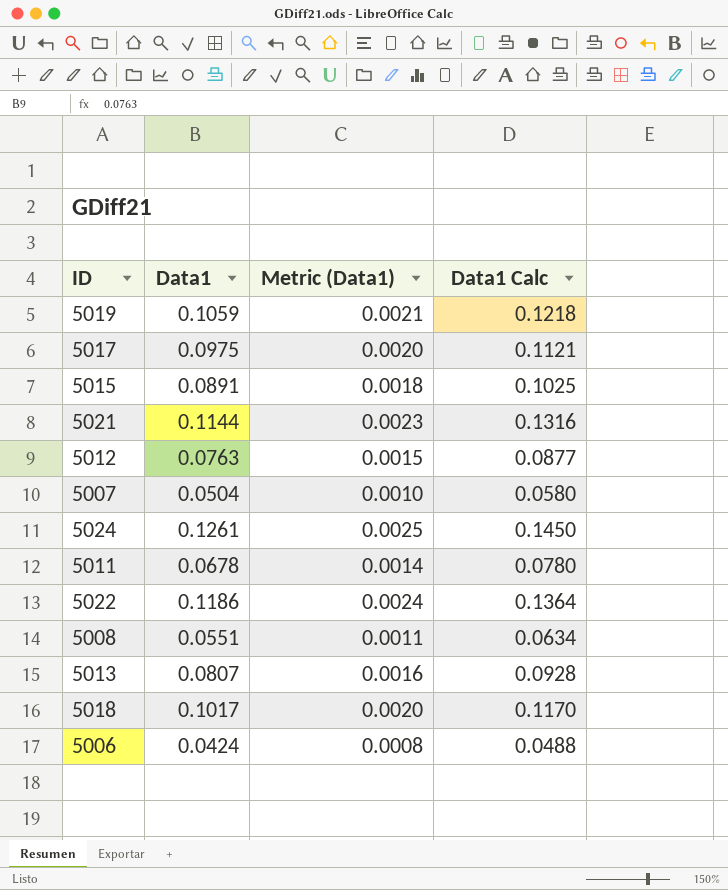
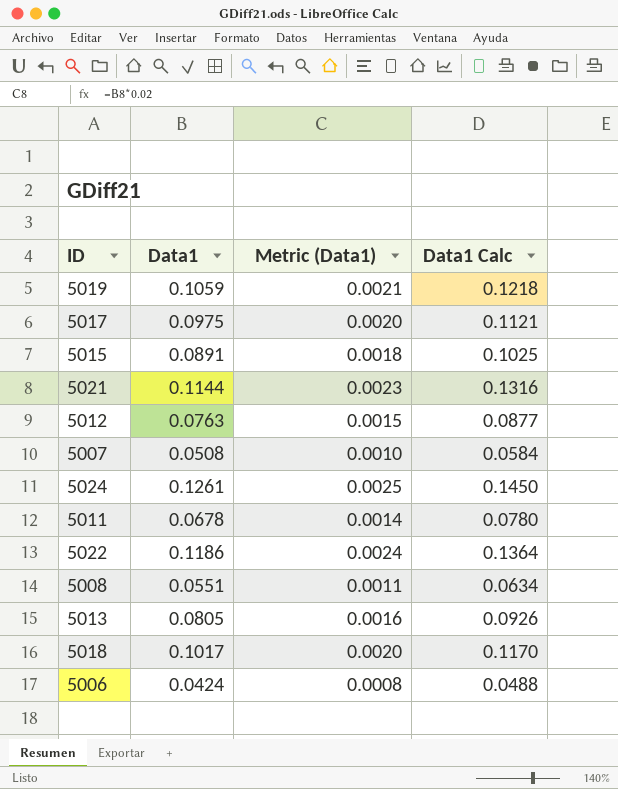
5007 | Data1: 0.0504 -> 0.0508
5007 | Data1 Calc: 0.0580 -> 0.0584
5013 | Data1: 0.0807 -> 0.0805
5013 | Data1 Calc: 0.0928 -> 0.0926

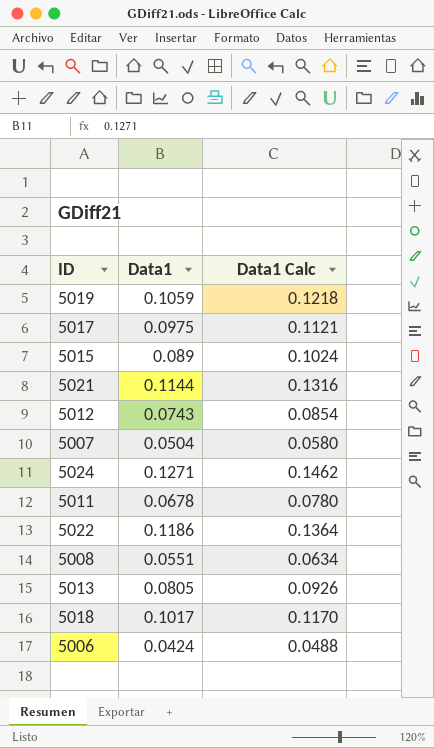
column Metric (Data1) | formula: [Data1] * 0.02 -> none
5015 | Data1: 0.0891 -> 0.089
5015 | Data1 Calc: 0.1025 -> 0.1024
5012 | Data1: 0.0763 -> 0.0743
5012 | Data1 Calc: 0.0877 -> 0.0854
5007 | Data1: 0.0508 -> 0.0504
5007 | Data1 Calc: 0.0584 -> 0.0580
5024 | Data1: 0.1261 -> 0.1271
5024 | Data1 Calc: 0.1450 -> 0.1462

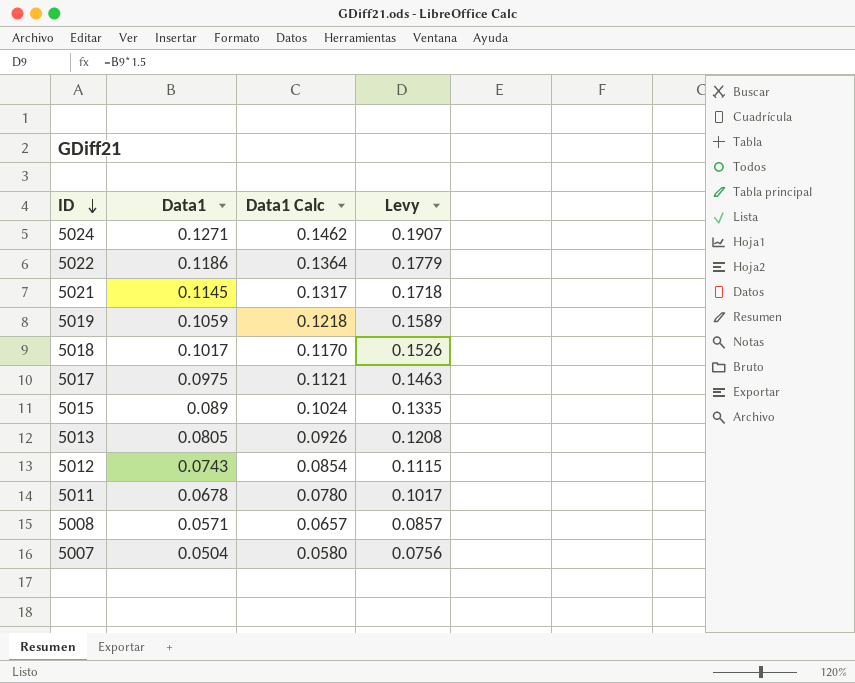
row order: none -> ID descending
column Levy | formula: none -> [Data1] * 1.5
row 5006: 0.0424 | 0.0488 -> none
5021 | Data1: 0.1144 -> 0.1145
5021 | Data1 Calc: 0.1316 -> 0.1317
5008 | Data1: 0.0551 -> 0.0571
5008 | Data1 Calc: 0.0634 -> 0.0657

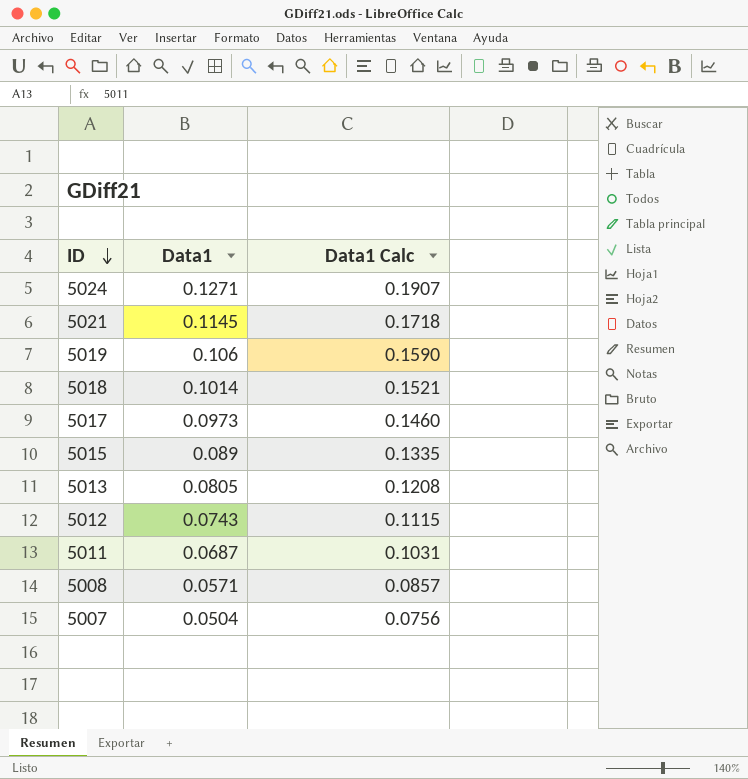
column Levy | formula: [Data1] * 1.5 -> none
column Data1 Calc | formula: [Data1] * 1.15 -> [Data1] * 1.5
row 5022: 0.1186 | 0.1364 | 0.1779 -> none
5019 | Data1: 0.1059 -> 0.106
5018 | Data1: 0.1017 -> 0.1014
5017 | Data1: 0.0975 -> 0.0973
5011 | Data1: 0.0678 -> 0.0687

